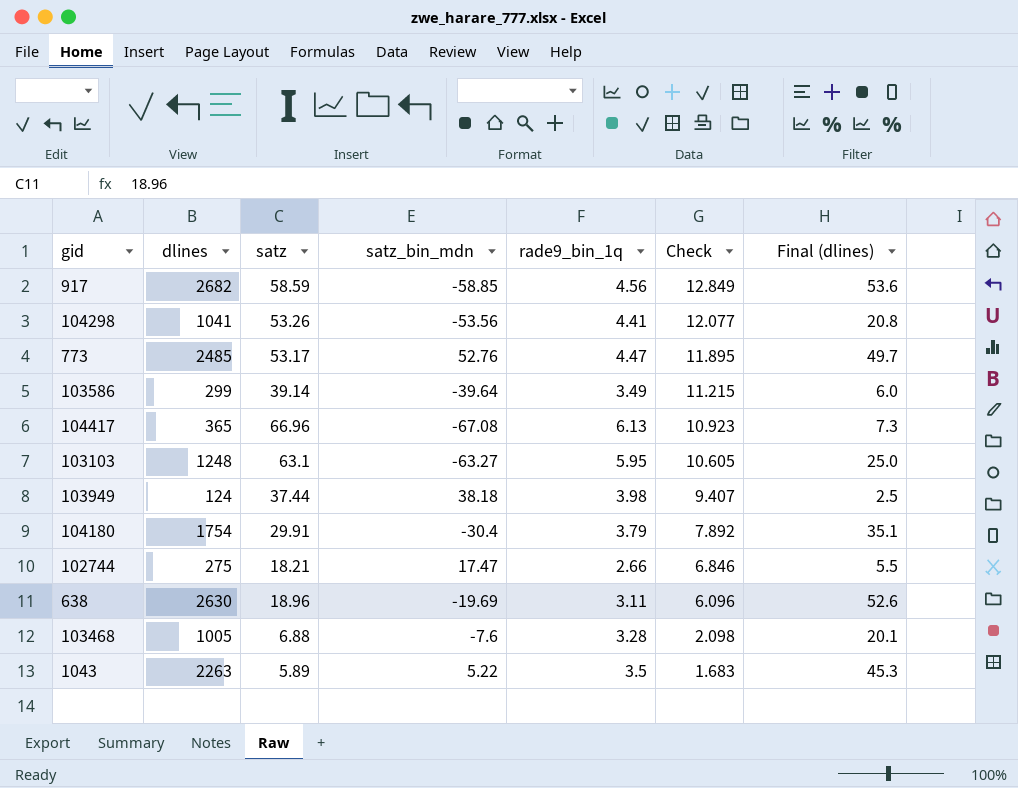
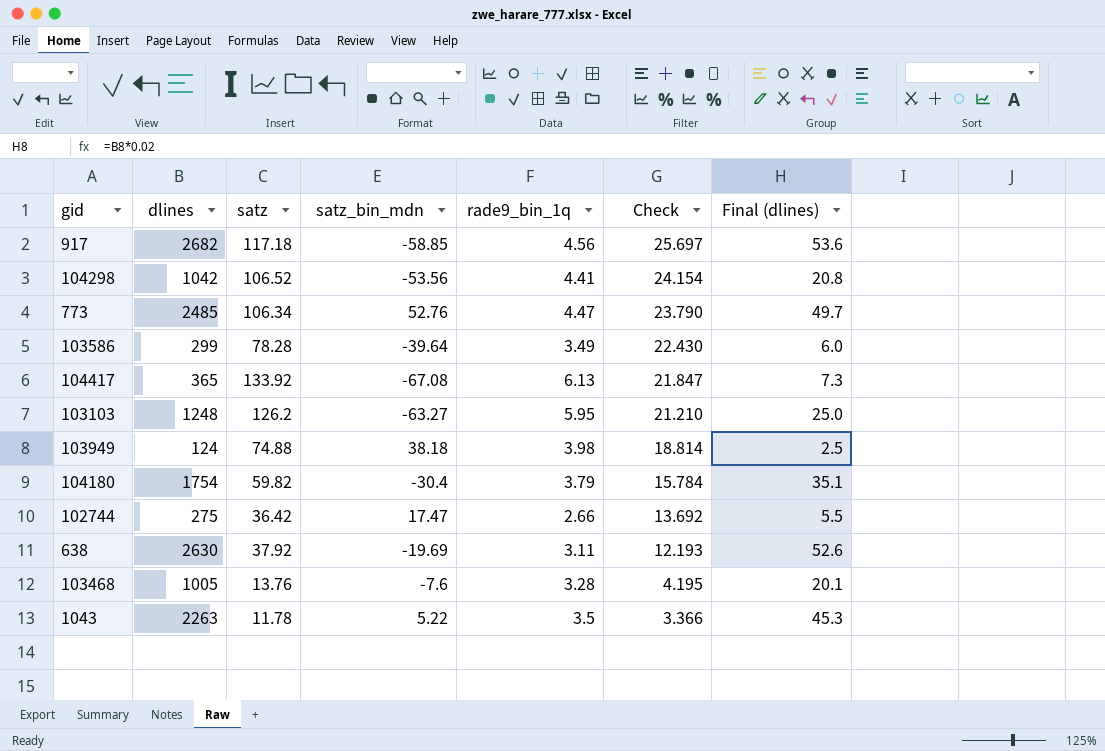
917 | satz: 58.59 -> 117.18
917 | Check: 12.849 -> 25.697
104298 | dlines: 1041 -> 1042
104298 | satz: 53.26 -> 106.52
104298 | Check: 12.077 -> 24.154
773 | satz: 53.17 -> 106.34
773 | Check: 11.895 -> 23.790
103586 | satz: 39.14 -> 78.28
103586 | Check: 11.215 -> 22.430
104417 | satz: 66.96 -> 133.92
104417 | Check: 10.923 -> 21.847
103103 | satz: 63.1 -> 126.2
103103 | Check: 10.605 -> 21.210
103949 | satz: 37.44 -> 74.88
103949 | Check: 9.407 -> 18.814
104180 | satz: 29.91 -> 59.82
104180 | Check: 7.892 -> 15.784
102744 | satz: 18.21 -> 36.42
102744 | Check: 6.846 -> 13.692
638 | satz: 18.96 -> 37.92
638 | Check: 6.096 -> 12.193
103468 | satz: 6.88 -> 13.76
103468 | Check: 2.098 -> 4.195
1043 | satz: 5.89 -> 11.78
1043 | Check: 1.683 -> 3.366

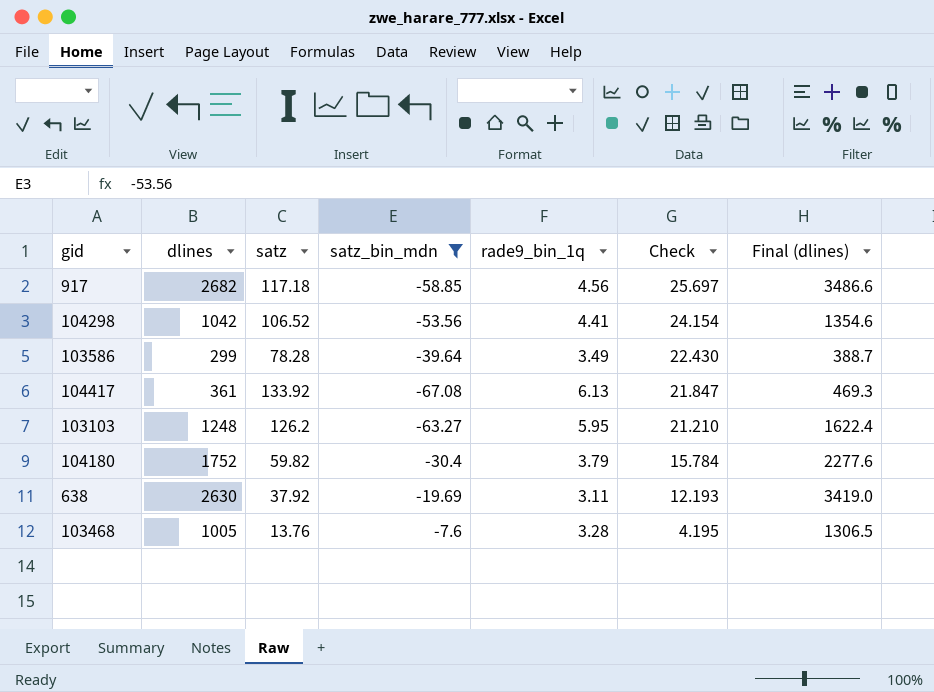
filter: none -> satz_bin_mdn <= -7.6
column Final (dlines) | formula: [dlines] * 0.02 -> [dlines] * 1.3
104417 | dlines: 365 -> 361
104180 | dlines: 1754 -> 1752

